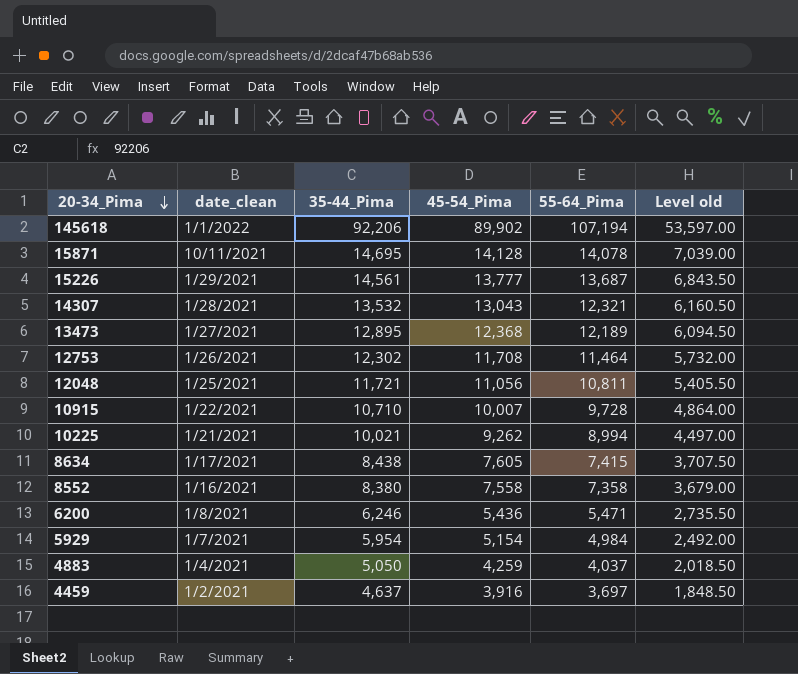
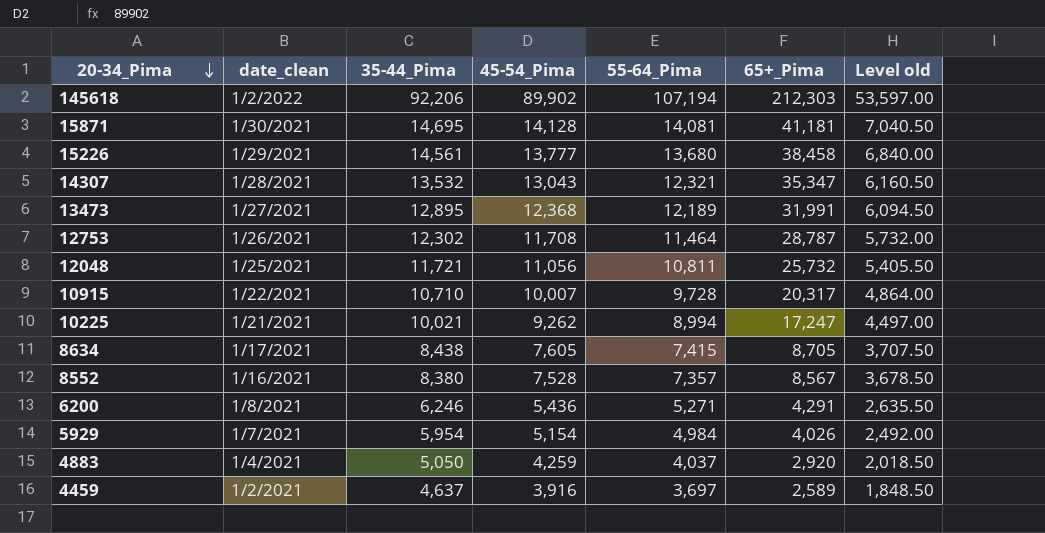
column 65+_Pima | position: none -> 6
145618 | date_clean: 1/1/2022 -> 1/2/2022
15871 | date_clean: 10/11/2021 -> 1/30/2021
15871 | 55-64_Pima: 14,078 -> 14,081
15871 | Level old: 7,039.00 -> 7,040.50
15226 | 55-64_Pima: 13,687 -> 13,680
15226 | Level old: 6,843.50 -> 6,840.00
8552 | 45-54_Pima: 7,558 -> 7,528
8552 | 55-64_Pima: 7,358 -> 7,357
8552 | Level old: 3,679.00 -> 3,678.50
6200 | 55-64_Pima: 5,471 -> 5,271
6200 | Level old: 2,735.50 -> 2,635.50

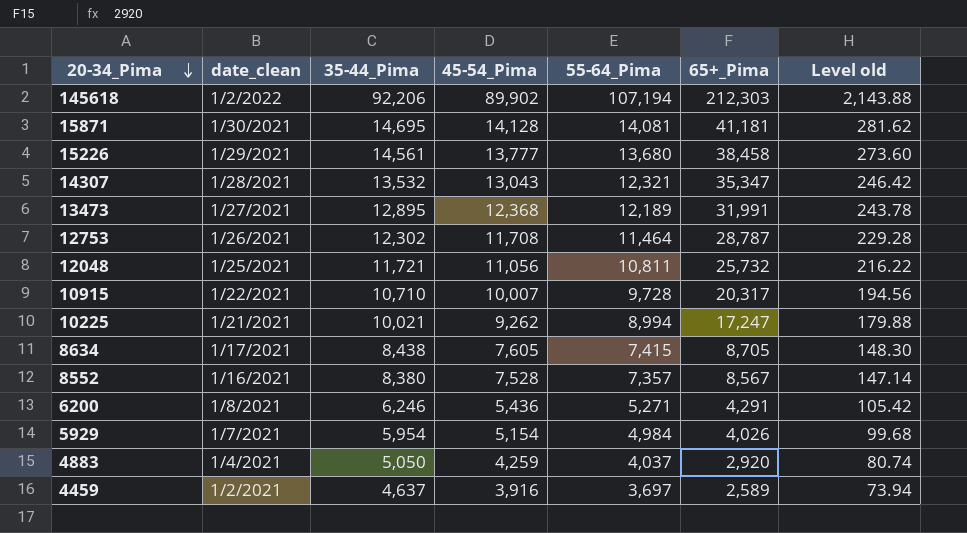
column Level old | formula: [55-64_Pima] * 0.5 -> [55-64_Pima] * 0.02

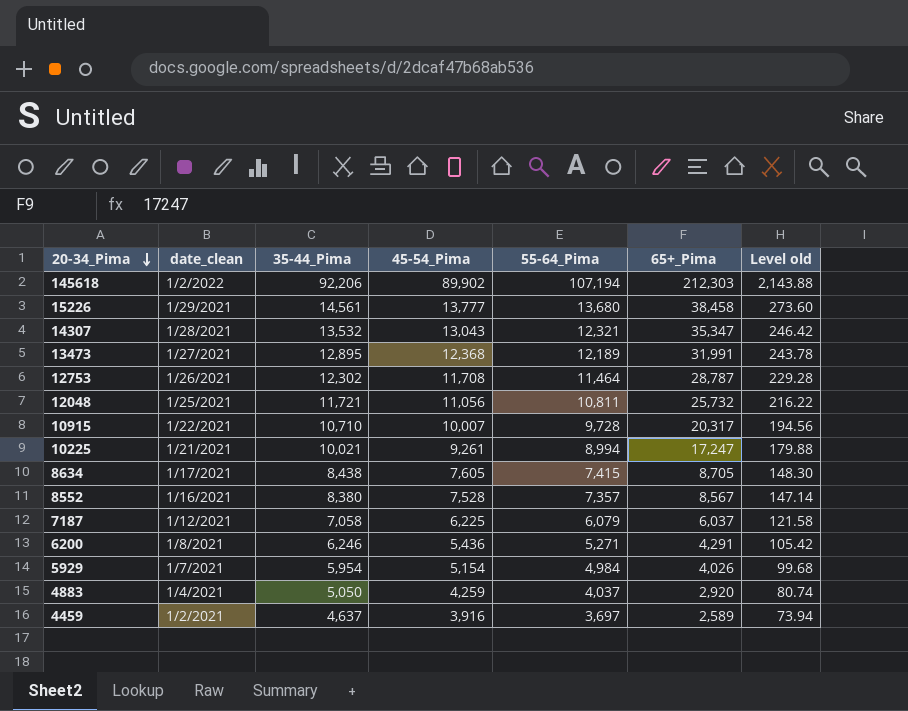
row 15871: 1/30/2021 | 14,695 | 14,128 | 14,081 | 41,181 | 281.62 -> none
10225 | 45-54_Pima: 9,262 -> 9,261
row 7187: none -> 1/12/2021 | 7,058 | 6,225 | 6,079 | 6,037 | 121.58

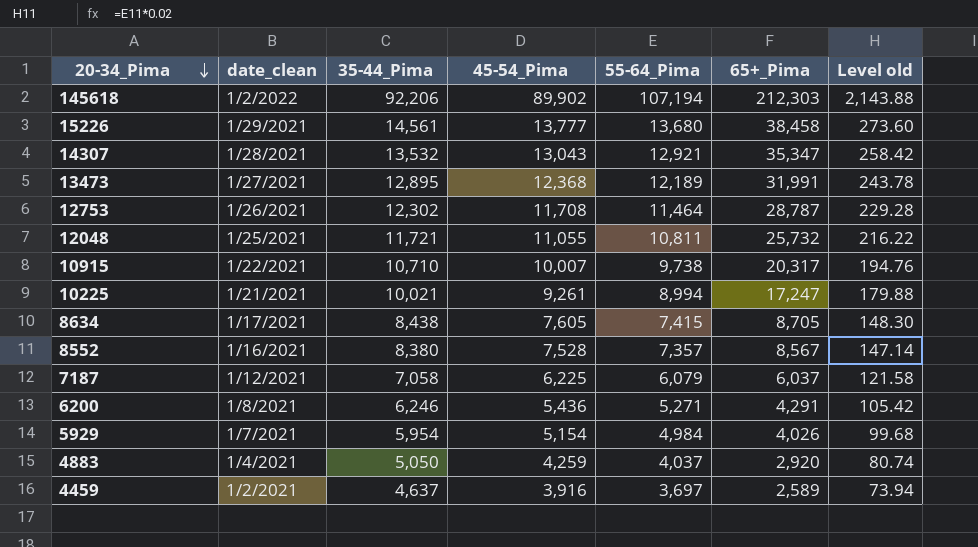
14307 | 55-64_Pima: 12,321 -> 12,921
14307 | Level old: 246.42 -> 258.42
12048 | 45-54_Pima: 11,056 -> 11,055
10915 | 55-64_Pima: 9,728 -> 9,738
10915 | Level old: 194.56 -> 194.76

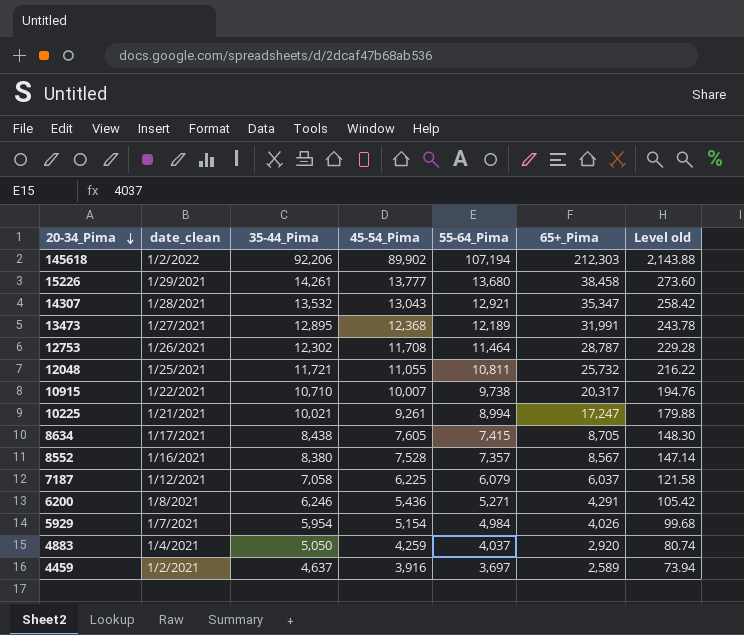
15226 | 35-44_Pima: 14,561 -> 14,261

